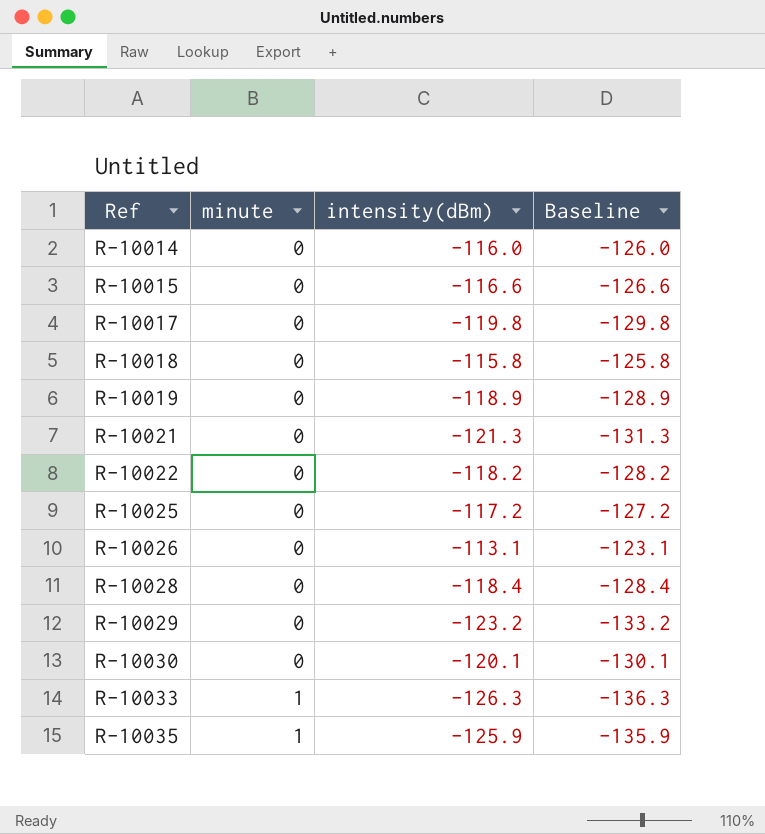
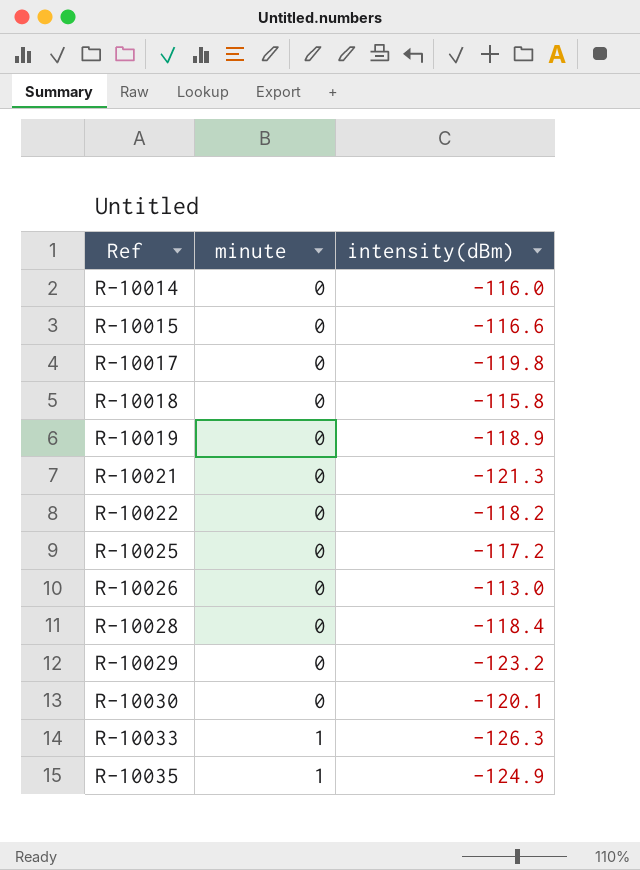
column Baseline | formula: [intensity(dBm)] - 10 -> none
R-10026 | intensity(dBm): -113.1 -> -113.0
R-10035 | intensity(dBm): -125.9 -> -124.9

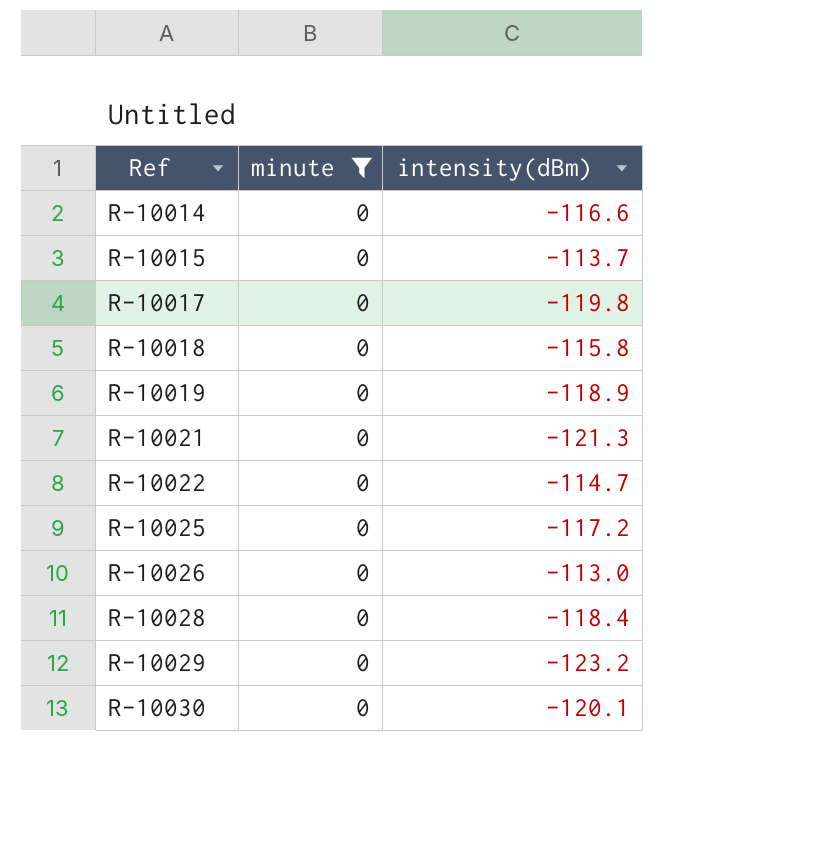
filter: none -> minute = 0
R-10014 | intensity(dBm): -116.0 -> -116.6
R-10015 | intensity(dBm): -116.6 -> -113.7
R-10022 | intensity(dBm): -118.2 -> -114.7

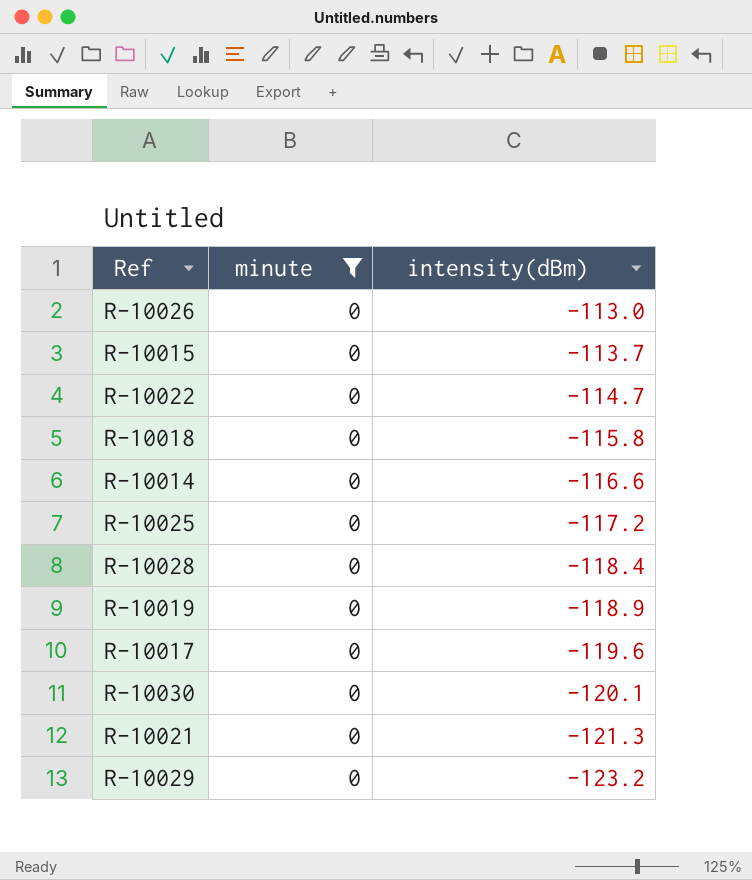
row order: Ref ascending -> intensity(dBm) descending
R-10017 | intensity(dBm): -119.8 -> -119.6

